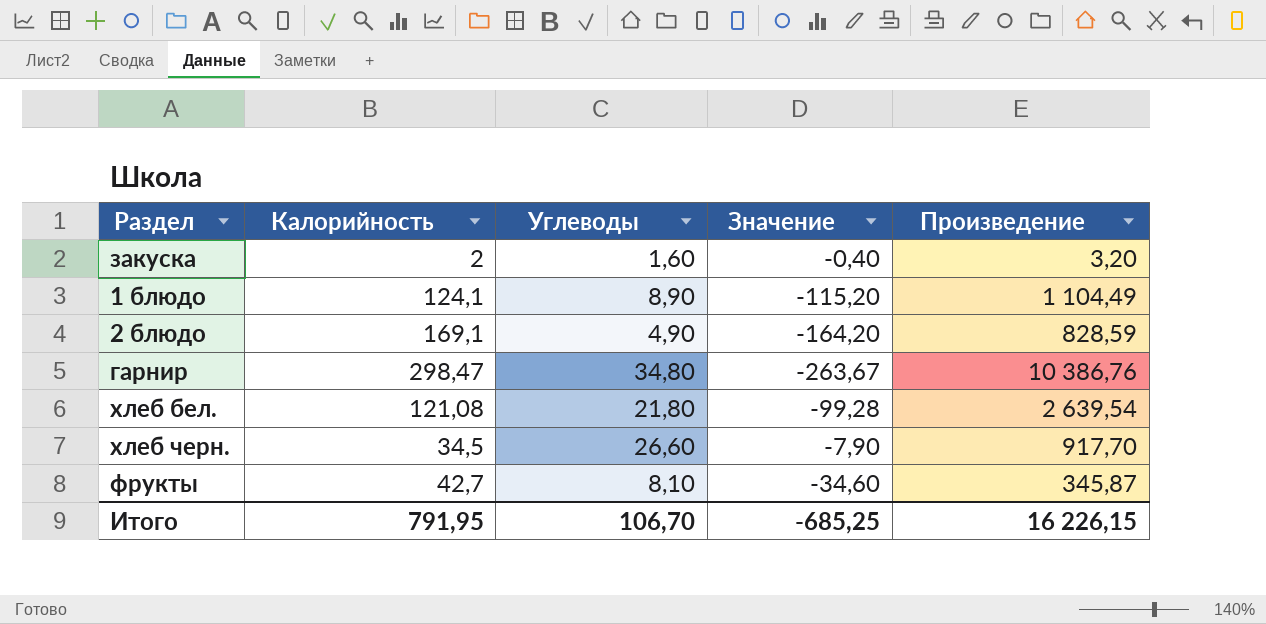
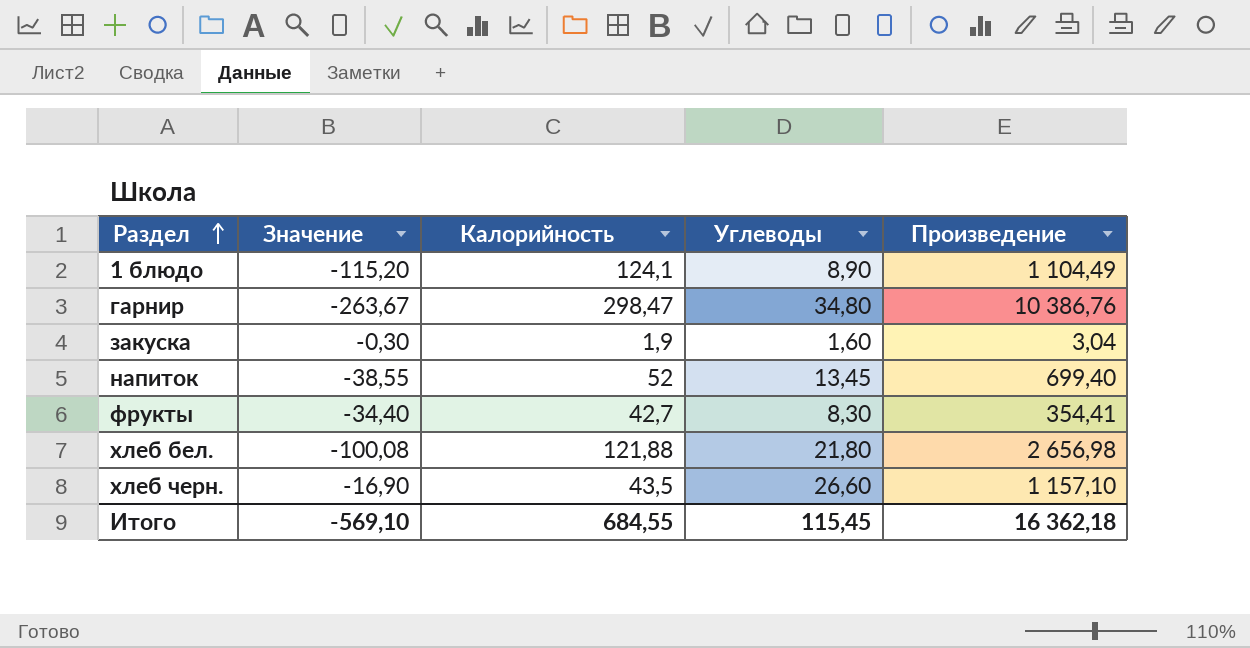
row order: none -> Раздел ascending
column Значение | position: 4 -> 2
row 2 блюдо: 169,1 | 4,90 | -164,20 | 828,59 -> none
закуска | Значение: -0,40 -> -0,30
закуска | Калорийность: 2 -> 1,9
закуска | Произведение: 3,20 -> 3,04
row напиток: none -> -38,55 | 52 | 13,45 | 699,40
фрукты | Значение: -34,60 -> -34,40
фрукты | Углеводы: 8,10 -> 8,30
фрукты | Произведение: 345,87 -> 354,41
хлеб бел. | Значение: -99,28 -> -100,08
хлеб бел. | Калорийность: 121,08 -> 121,88
хлеб бел. | Произведение: 2 639,54 -> 2 656,98
хлеб черн. | Значение: -7,90 -> -16,90
хлеб черн. | Калорийность: 34,5 -> 43,5
хлеб черн. | Произведение: 917,70 -> 1 157,10
Итого | Значение: -685,25 -> -569,10
Итого | Калорийность: 791,95 -> 684,55
Итого | Углеводы: 106,70 -> 115,45
Итого | Произведение: 16 226,15 -> 16 362,18

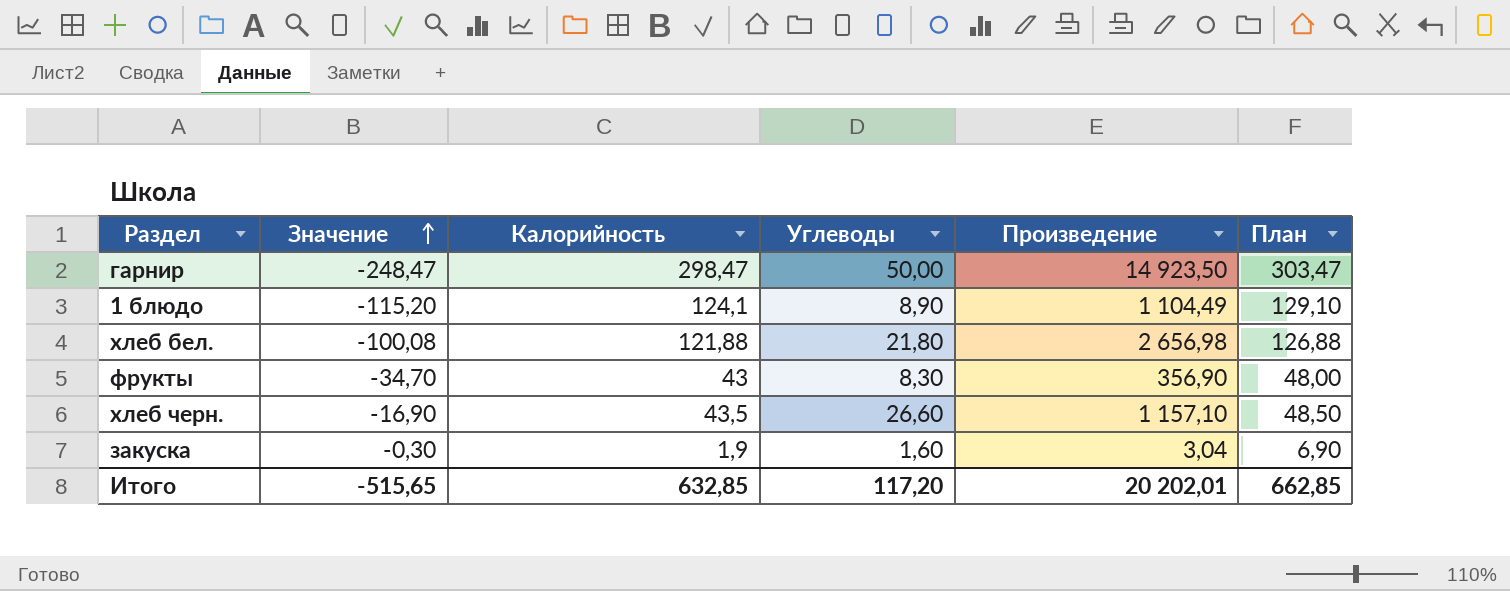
row order: Раздел ascending -> Значение ascending
column План | formula: none -> [Калорийность] + 5
row напиток: -38,55 | 52 | 13,45 | 699,40 -> none
гарнир | Значение: -263,67 -> -248,47
гарнир | Углеводы: 34,80 -> 50,00
гарнир | Произведение: 10 386,76 -> 14 923,50
фрукты | Значение: -34,40 -> -34,70
фрукты | Калорийность: 42,7 -> 43
фрукты | Произведение: 354,41 -> 356,90
Итого | Значение: -569,10 -> -515,65
Итого | Калорийность: 684,55 -> 632,85
Итого | Углеводы: 115,45 -> 117,20
Итого | Произведение: 16 362,18 -> 20 202,01

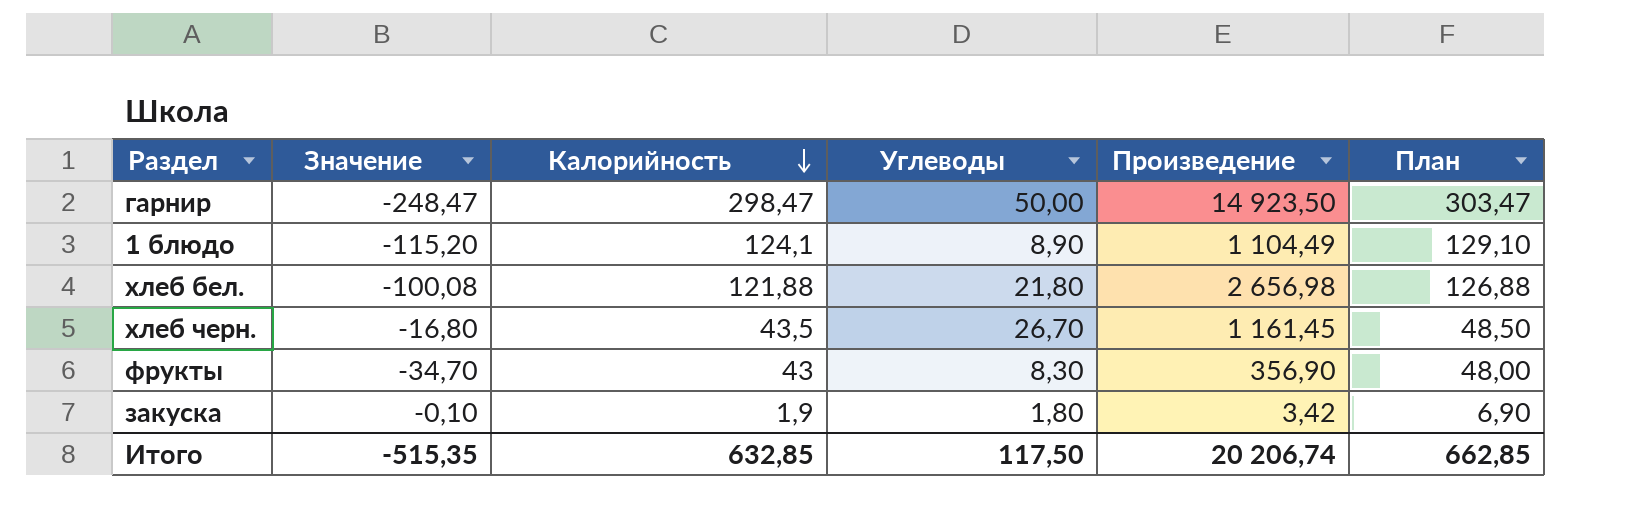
row order: Значение ascending -> Калорийность descending
хлеб черн. | Значение: -16,90 -> -16,80
хлеб черн. | Углеводы: 26,60 -> 26,70
хлеб черн. | Произведение: 1 157,10 -> 1 161,45
закуска | Значение: -0,30 -> -0,10
закуска | Углеводы: 1,60 -> 1,80
закуска | Произведение: 3,04 -> 3,42
Итого | Значение: -515,65 -> -515,35
Итого | Углеводы: 117,20 -> 117,50
Итого | Произведение: 20 202,01 -> 20 206,74

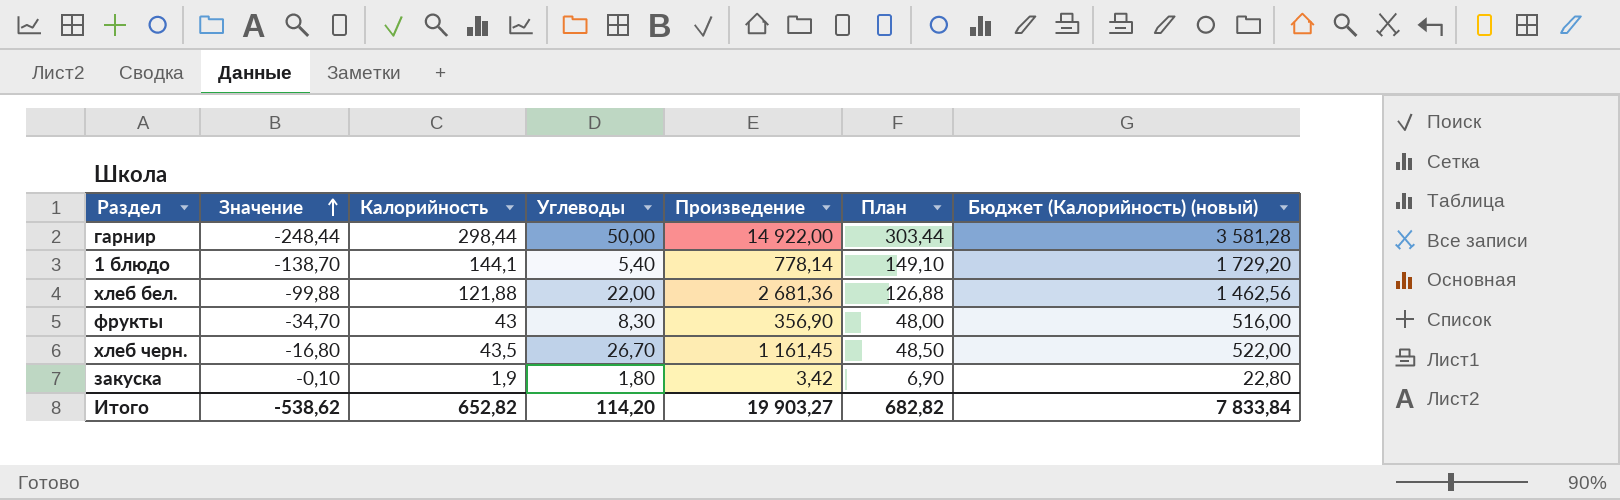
row order: Калорийность descending -> Значение ascending
column Бюджет (Калорийность) (новый) | formula: none -> [Калорийность] * 12
гарнир | Значение: -248,47 -> -248,44
гарнир | Калорийность: 298,47 -> 298,44
гарнир | Произведение: 14 923,50 -> 14 922,00
гарнир | План: 303,47 -> 303,44
1 блюдо | Значение: -115,20 -> -138,70
1 блюдо | Калорийность: 124,1 -> 144,1
1 блюдо | Углеводы: 8,90 -> 5,40
1 блюдо | Произведение: 1 104,49 -> 778,14
1 блюдо | План: 129,10 -> 149,10
хлеб бел. | Значение: -100,08 -> -99,88
хлеб бел. | Углеводы: 21,80 -> 22,00
хлеб бел. | Произведение: 2 656,98 -> 2 681,36
Итого | Значение: -515,35 -> -538,62
Итого | Калорийность: 632,85 -> 652,82
Итого | Углеводы: 117,50 -> 114,20
Итого | Произведение: 20 206,74 -> 19 903,27
Итого | План: 662,85 -> 682,82

